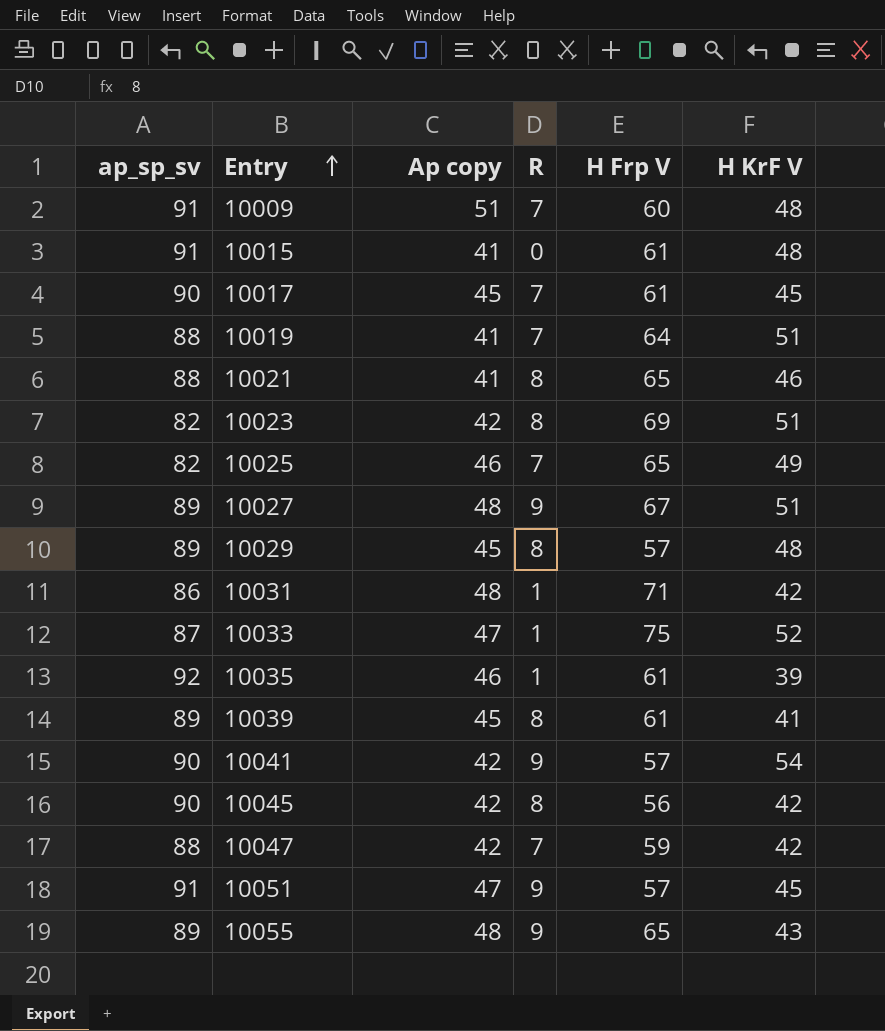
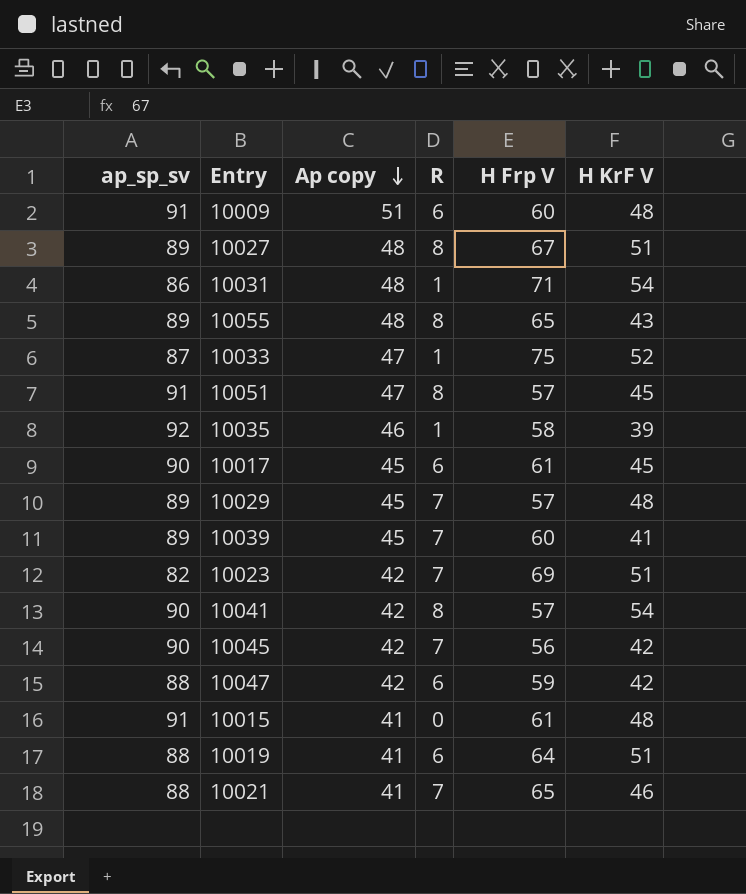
row order: Entry ascending -> Ap copy descending
row 10025: 82 | 46 | 7 | 65 | 49 -> none
10009 | R: 7 -> 6
10027 | R: 9 -> 8
10031 | H KrF V: 42 -> 54
10055 | R: 9 -> 8
10051 | R: 9 -> 8
10035 | H Frp V: 61 -> 58
10017 | R: 7 -> 6
10029 | R: 8 -> 7
10039 | R: 8 -> 7
10039 | H Frp V: 61 -> 60
10023 | R: 8 -> 7
10041 | R: 9 -> 8
10045 | R: 8 -> 7
10047 | R: 7 -> 6
10019 | R: 7 -> 6
10021 | R: 8 -> 7

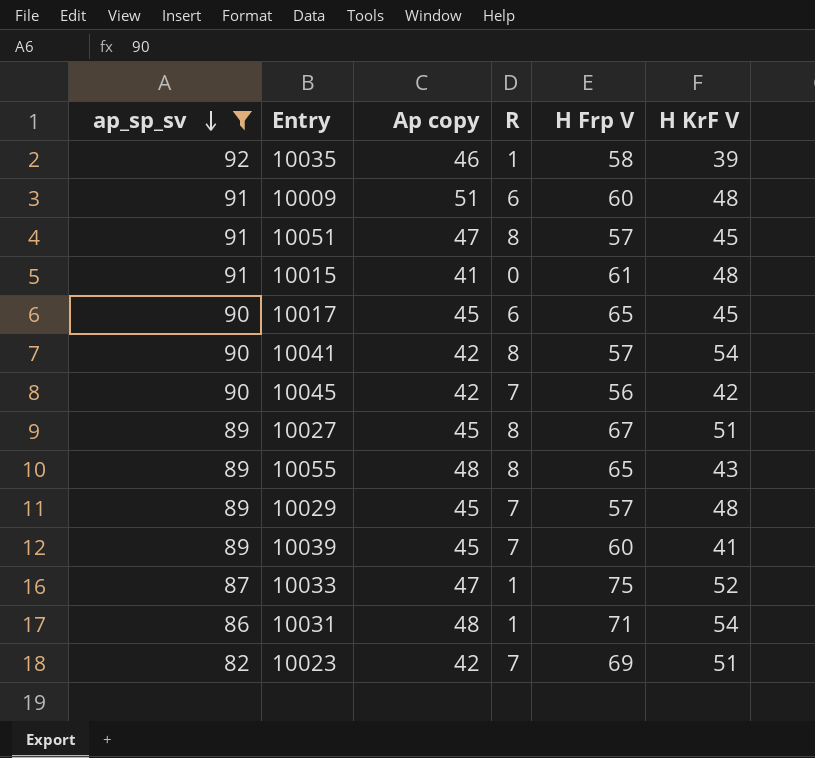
filter: none -> ap_sp_sv != 88
row order: Ap copy descending -> ap_sp_sv descending
10017 | H Frp V: 61 -> 65
10027 | Ap copy: 48 -> 45

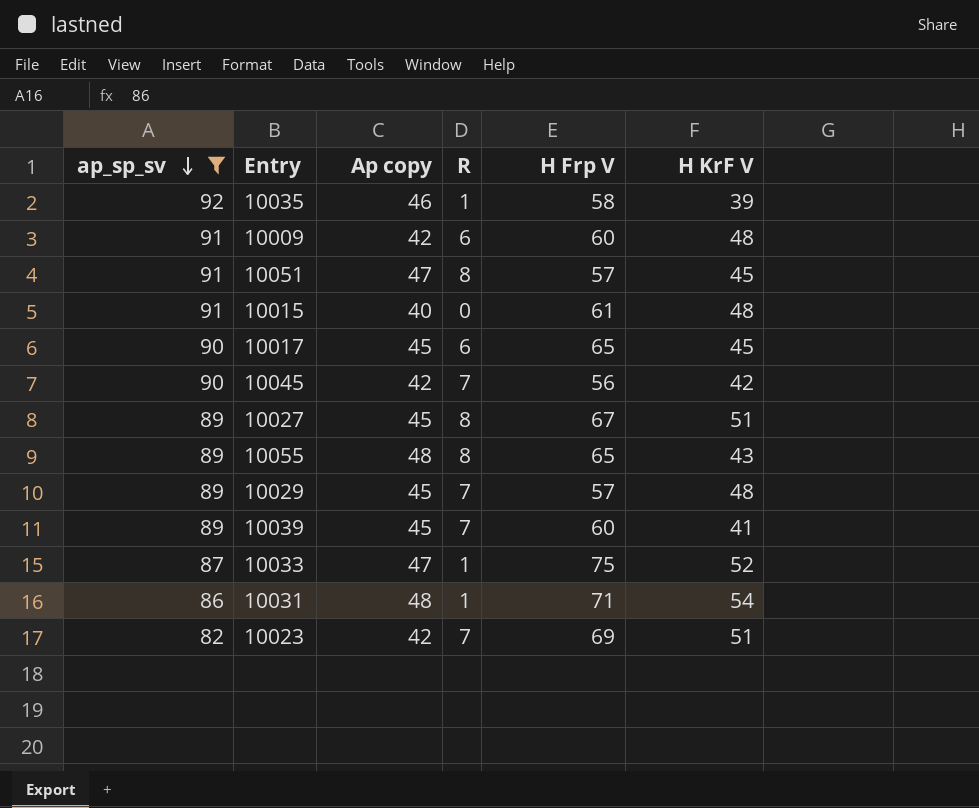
row 10041: 90 | 42 | 8 | 57 | 54 -> none
10009 | Ap copy: 51 -> 42
10015 | Ap copy: 41 -> 40

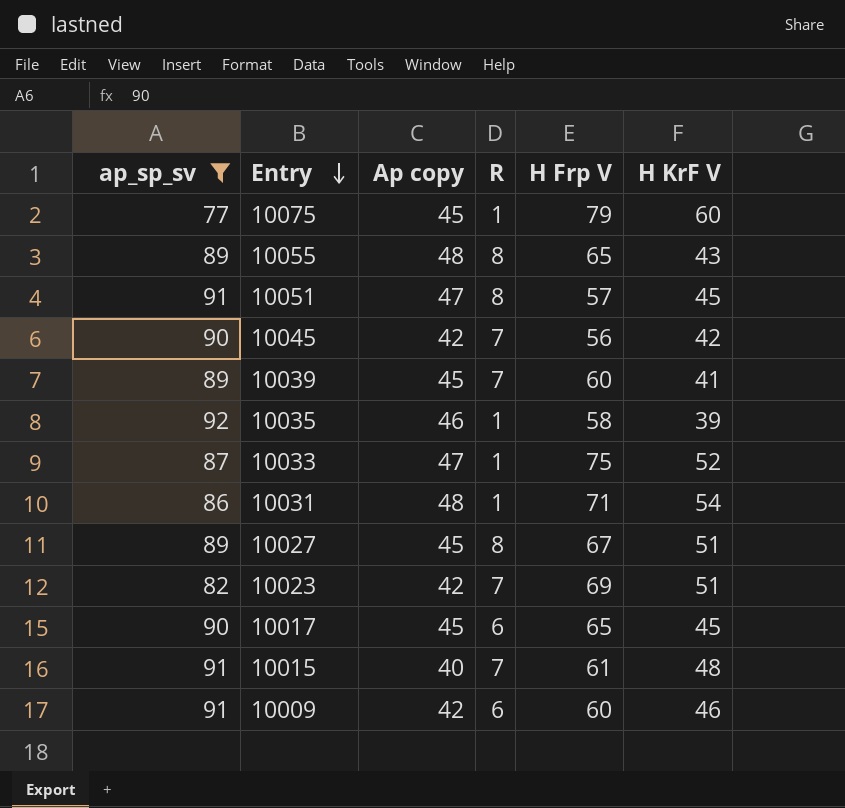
row order: ap_sp_sv descending -> Entry descending
row 10029: 89 | 45 | 7 | 57 | 48 -> none
row 10075: none -> 77 | 45 | 1 | 79 | 60
10015 | R: 0 -> 7
10009 | H KrF V: 48 -> 46

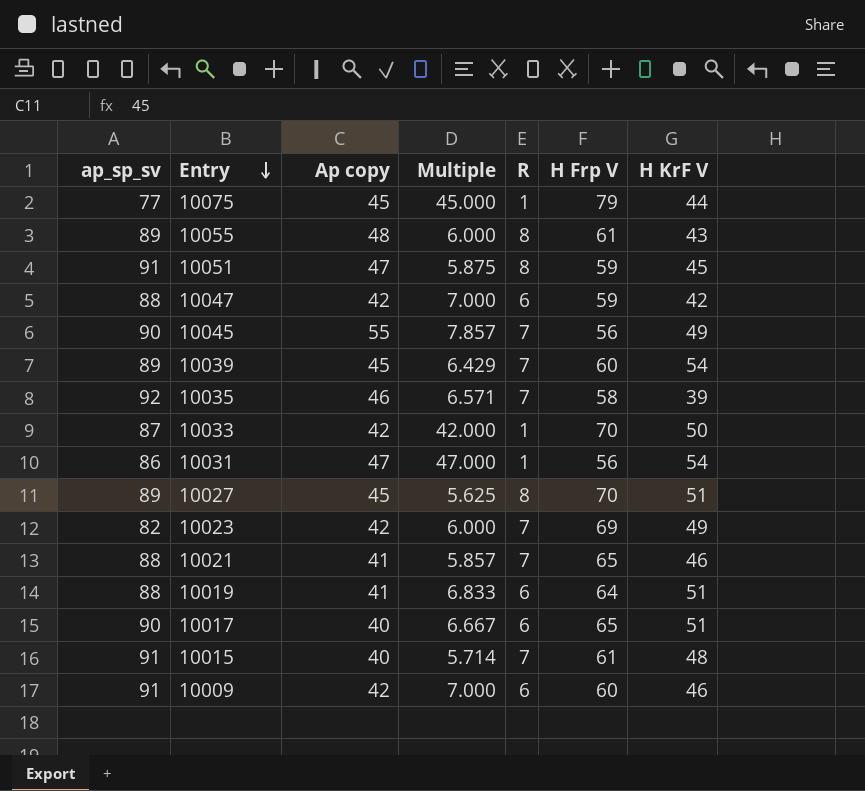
filter: ap_sp_sv != 88 -> none
column Multiple | formula: none -> [Ap copy] / [R]
10075 | H KrF V: 60 -> 44
10055 | H Frp V: 65 -> 61
10051 | H Frp V: 57 -> 59
10045 | Ap copy: 42 -> 55
10045 | H KrF V: 42 -> 49
10039 | H KrF V: 41 -> 54
10035 | R: 1 -> 7
10033 | Ap copy: 47 -> 42
10033 | H Frp V: 75 -> 70
10033 | H KrF V: 52 -> 50
10031 | Ap copy: 48 -> 47
10031 | H Frp V: 71 -> 56
10027 | H Frp V: 67 -> 70
10023 | H KrF V: 51 -> 49
10017 | Ap copy: 45 -> 40
10017 | H KrF V: 45 -> 51

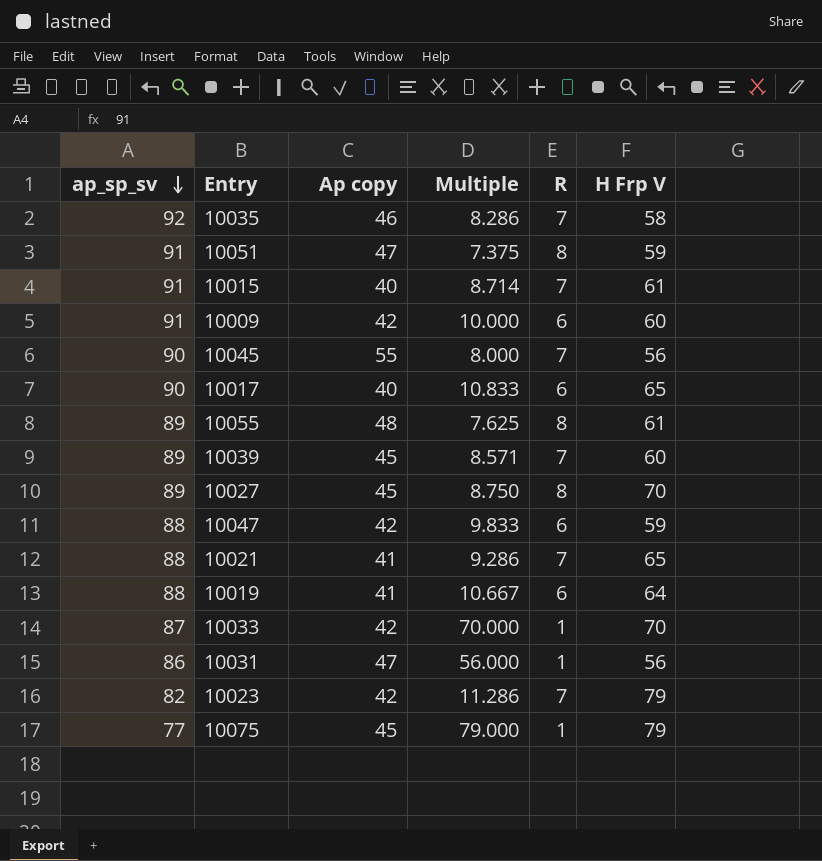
row order: Entry descending -> ap_sp_sv descending
column H KrF V | position: 7 -> none
column Multiple | formula: [Ap copy] / [R] -> [H Frp V] / [R]
10023 | H Frp V: 69 -> 79

